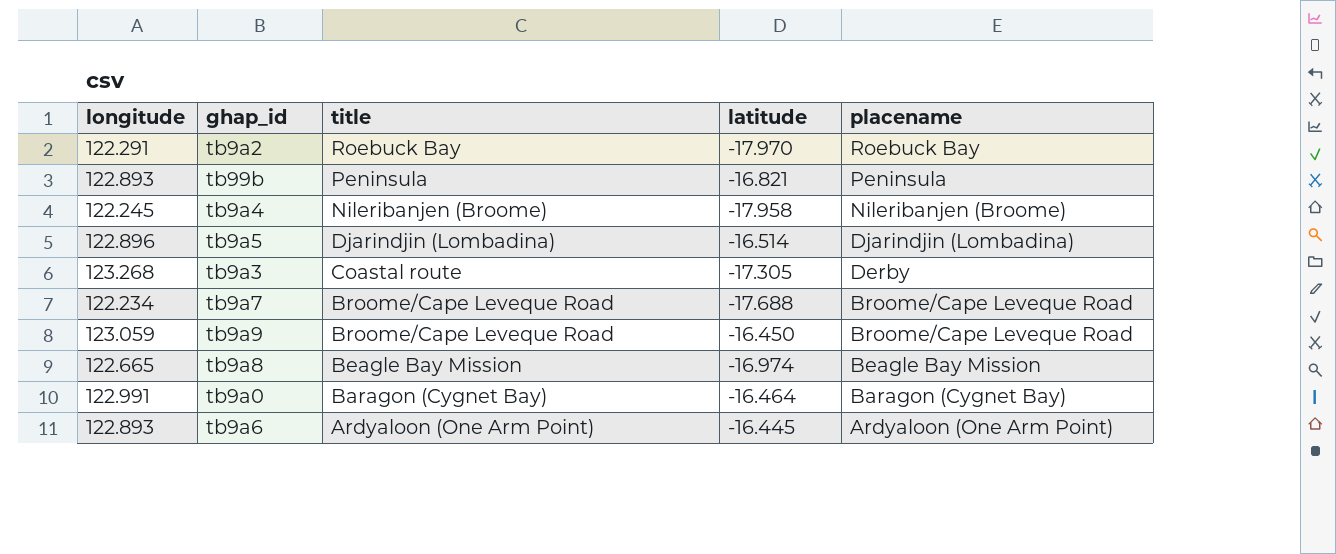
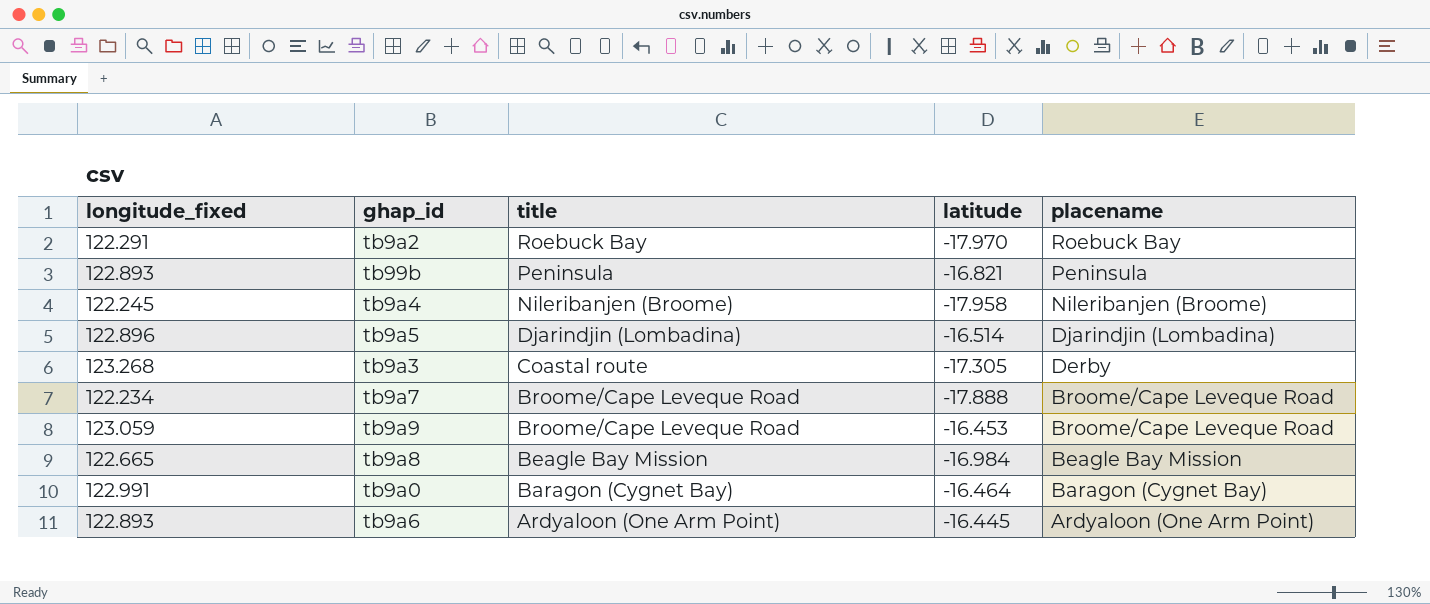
column name: longitude -> longitude_fixed
tb9a7 | latitude: -17.688 -> -17.888
tb9a9 | latitude: -16.450 -> -16.453
tb9a8 | latitude: -16.974 -> -16.984

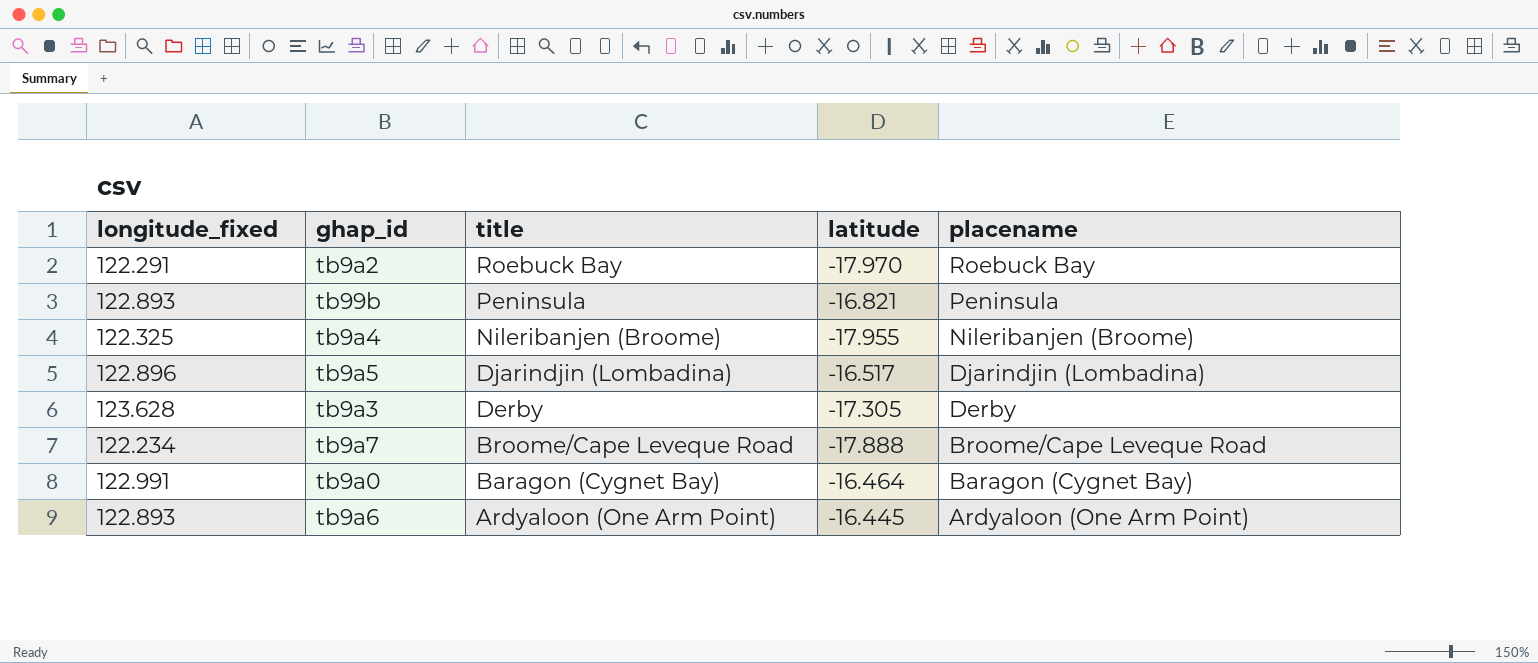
row tb9a9: 123.059 | Broome/Cape Leveque Road | -16.453 | Broome/Cape Leveque Road -> none
row tb9a8: 122.665 | Beagle Bay Mission | -16.984 | Beagle Bay Mission -> none
tb9a4 | longitude_fixed: 122.245 -> 122.325
tb9a4 | latitude: -17.958 -> -17.955
tb9a5 | latitude: -16.514 -> -16.517
tb9a3 | longitude_fixed: 123.268 -> 123.628
tb9a3 | title: Coastal route -> Derby

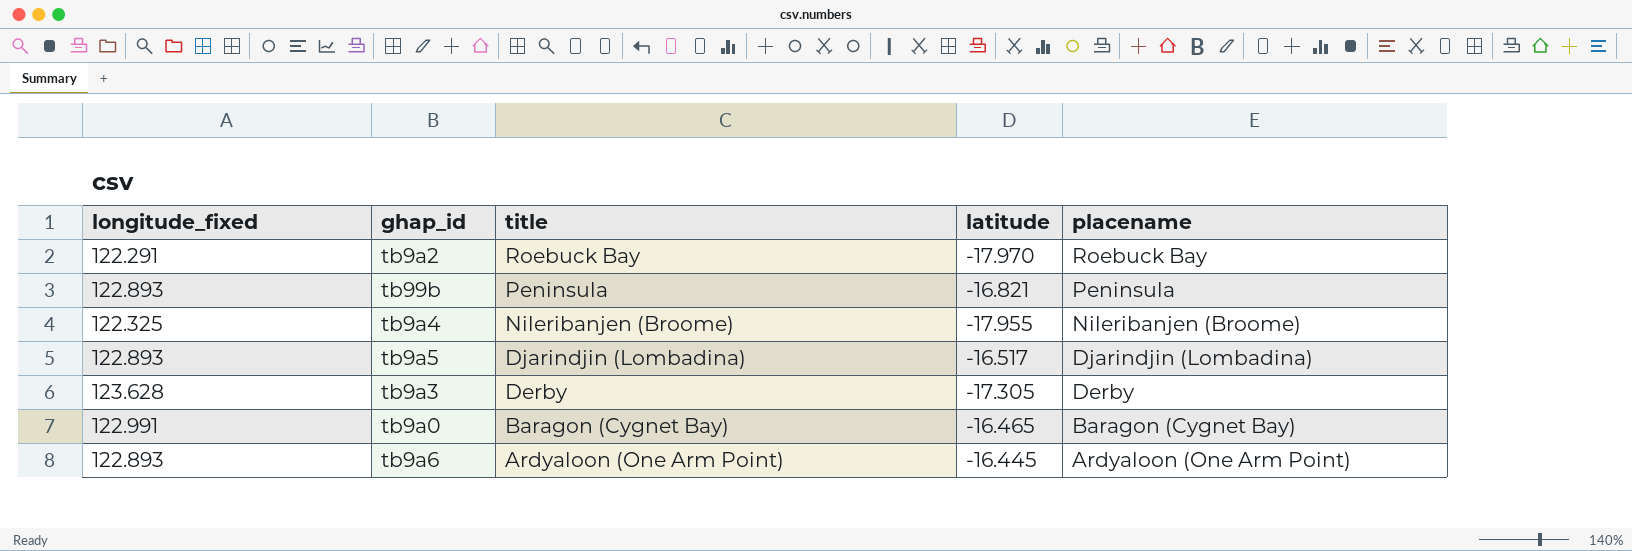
row tb9a7: 122.234 | Broome/Cape Leveque Road | -17.888 | Broome/Cape Leveque Road -> none
tb9a5 | longitude_fixed: 122.896 -> 122.893
tb9a0 | latitude: -16.464 -> -16.465

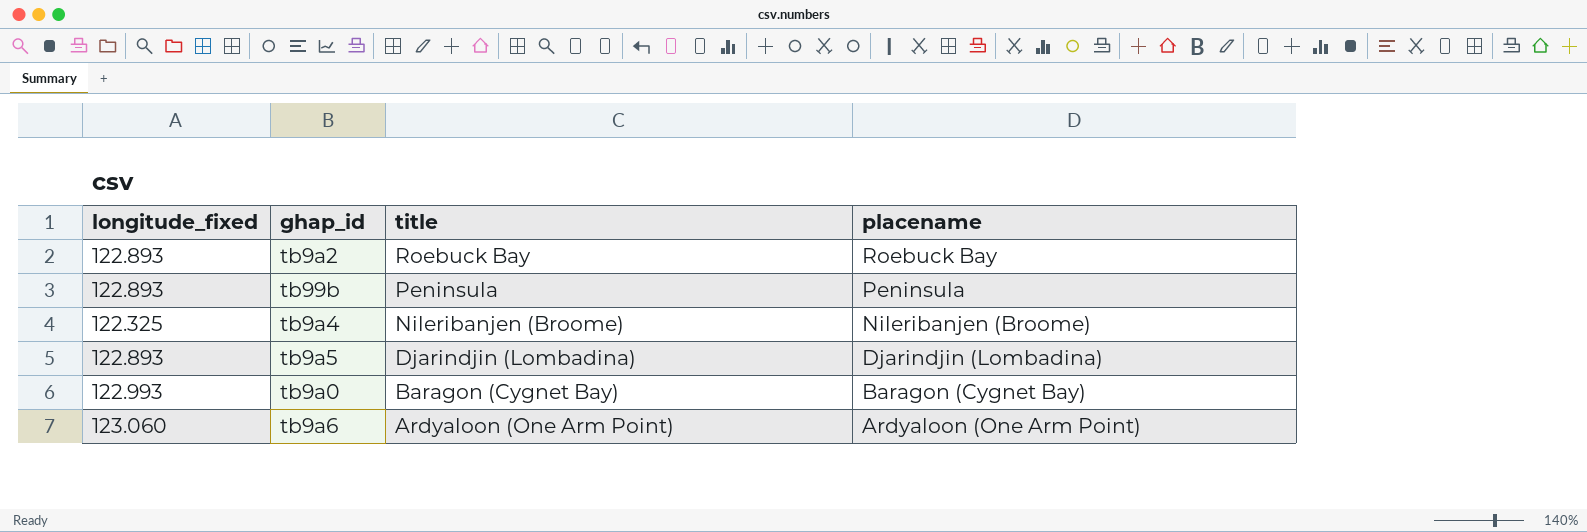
column latitude | position: 4 -> none
row tb9a3: 123.628 | Derby | -17.305 | Derby -> none
tb9a2 | longitude_fixed: 122.291 -> 122.893
tb9a0 | longitude_fixed: 122.991 -> 122.993
tb9a6 | longitude_fixed: 122.893 -> 123.060

